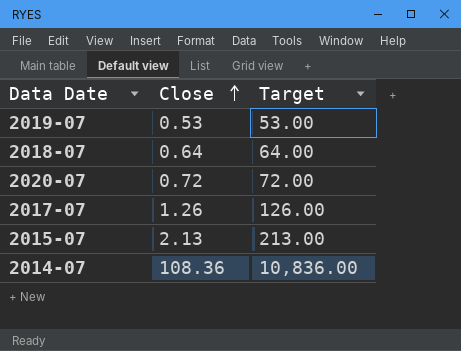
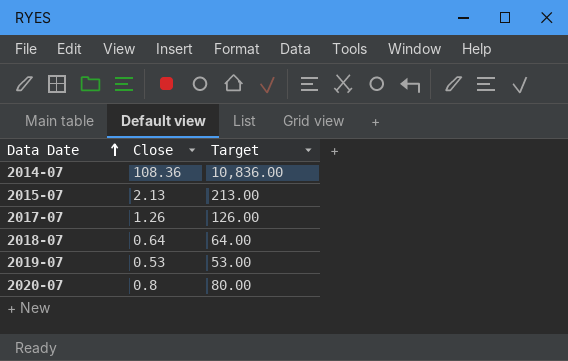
row order: Close ascending -> Data Date ascending
2020-07 | Close: 0.72 -> 0.8
2020-07 | Target: 72.00 -> 80.00

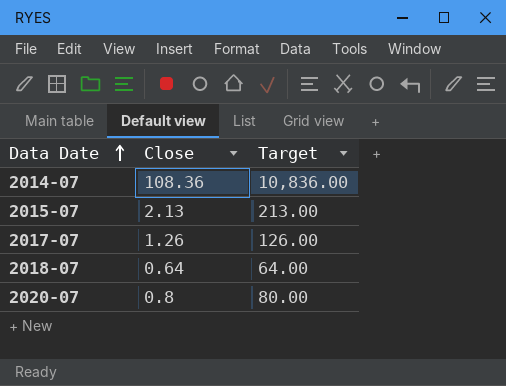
row 2019-07: 0.53 | 53.00 -> none

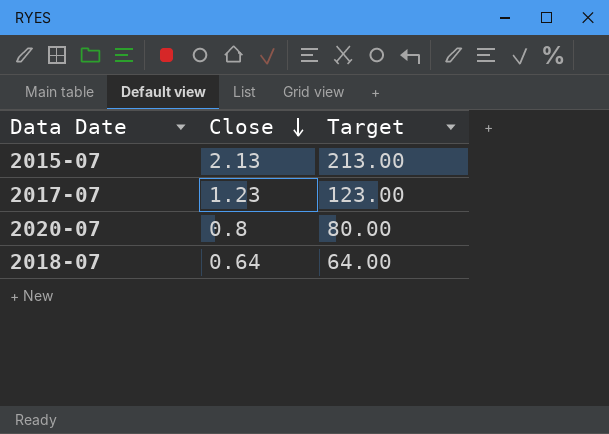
row order: Data Date ascending -> Close descending
row 2014-07: 108.36 | 10,836.00 -> none
2017-07 | Close: 1.26 -> 1.23
2017-07 | Target: 126.00 -> 123.00

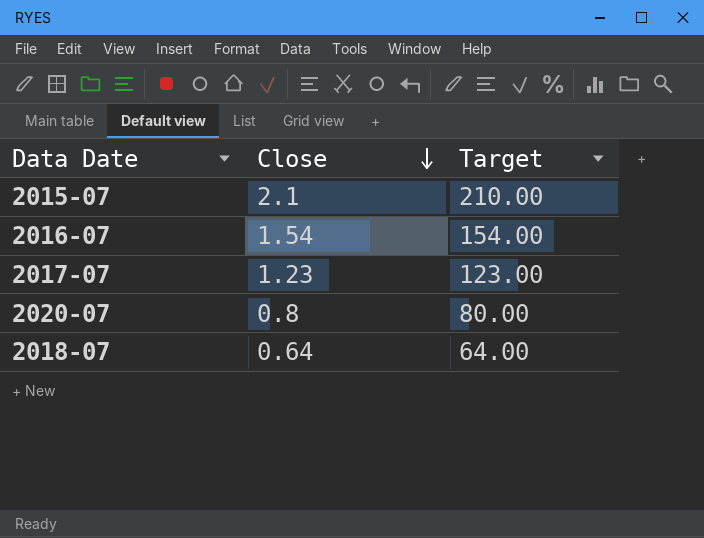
2015-07 | Close: 2.13 -> 2.1
2015-07 | Target: 213.00 -> 210.00
row 2016-07: none -> 1.54 | 154.00

